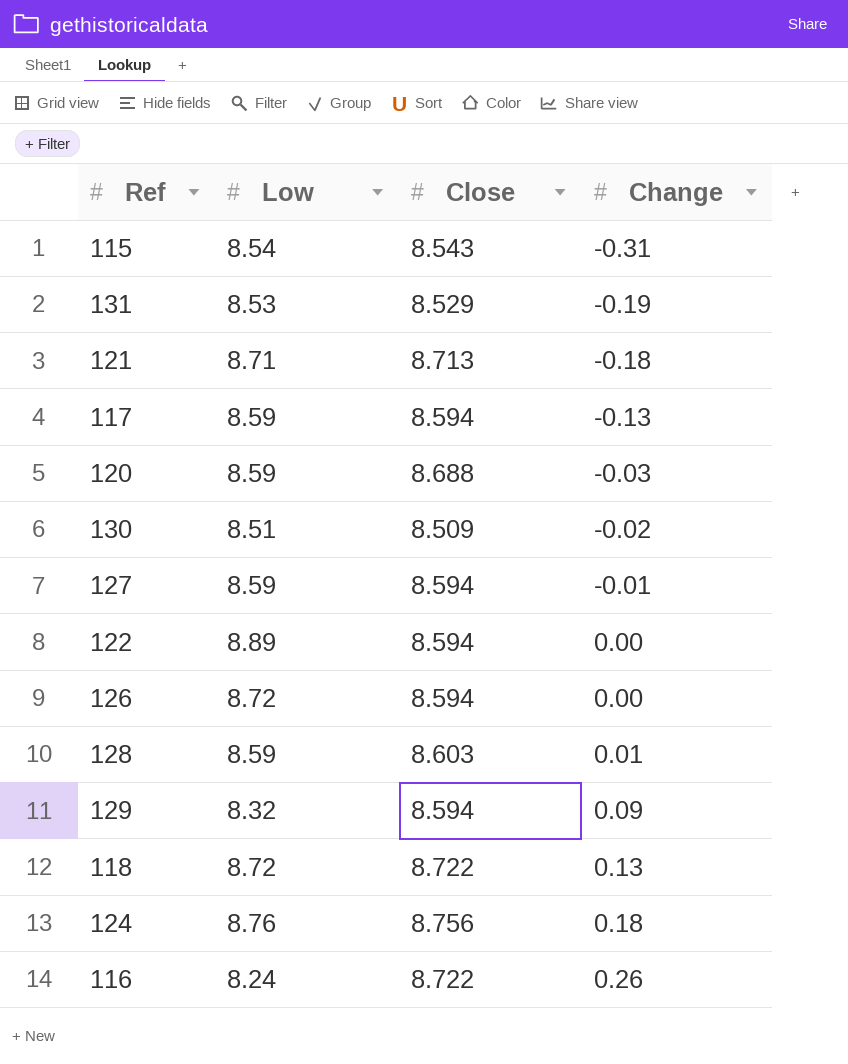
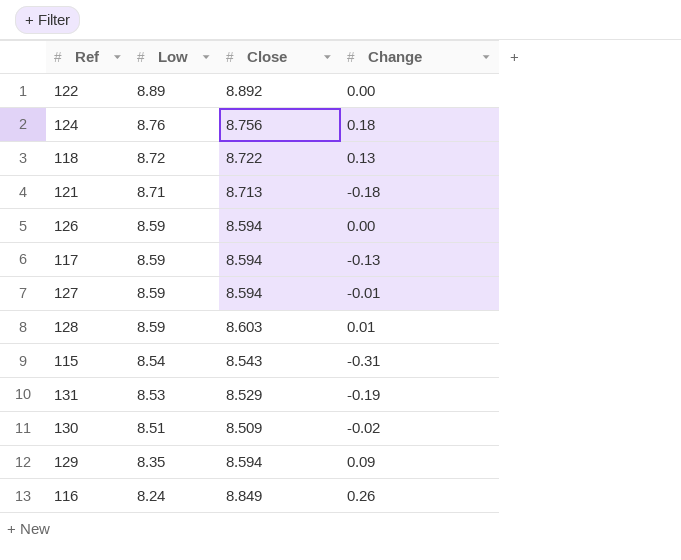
row order: Change ascending -> Low descending
row 120: 8.59 | 8.688 | -0.03 -> none
122 | Close: 8.594 -> 8.892
126 | Low: 8.72 -> 8.59
129 | Low: 8.32 -> 8.35
116 | Close: 8.722 -> 8.849

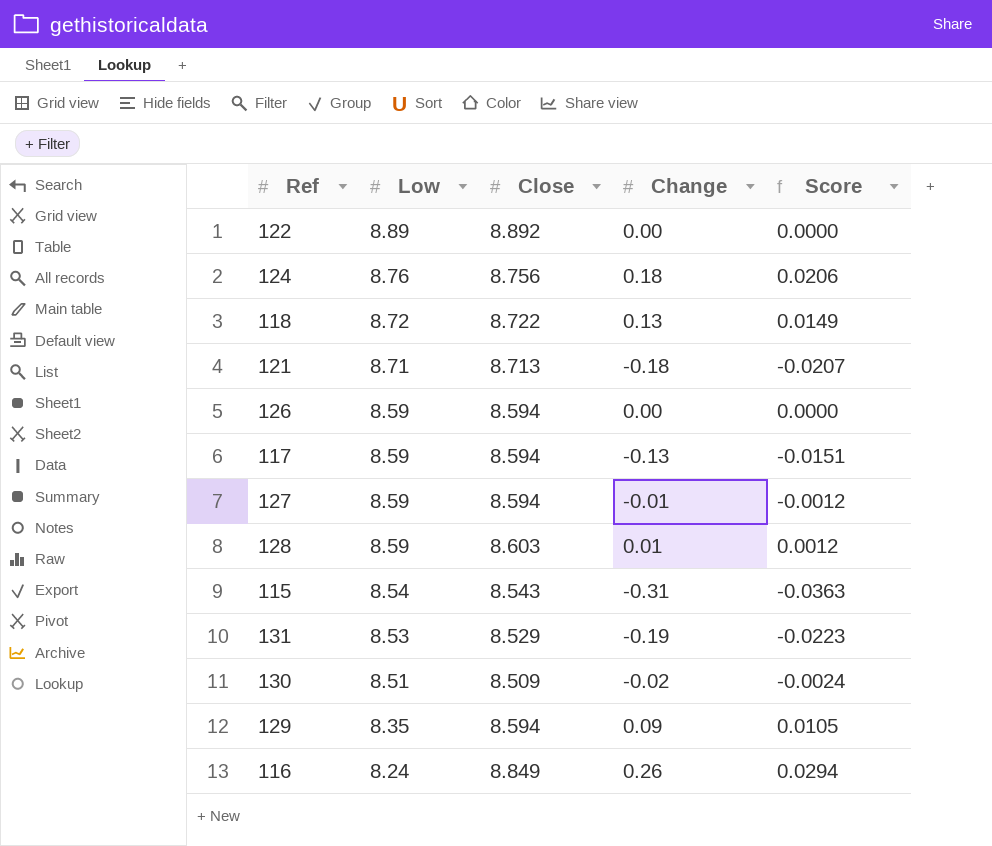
column Score | formula: none -> [Change] / [Close]

